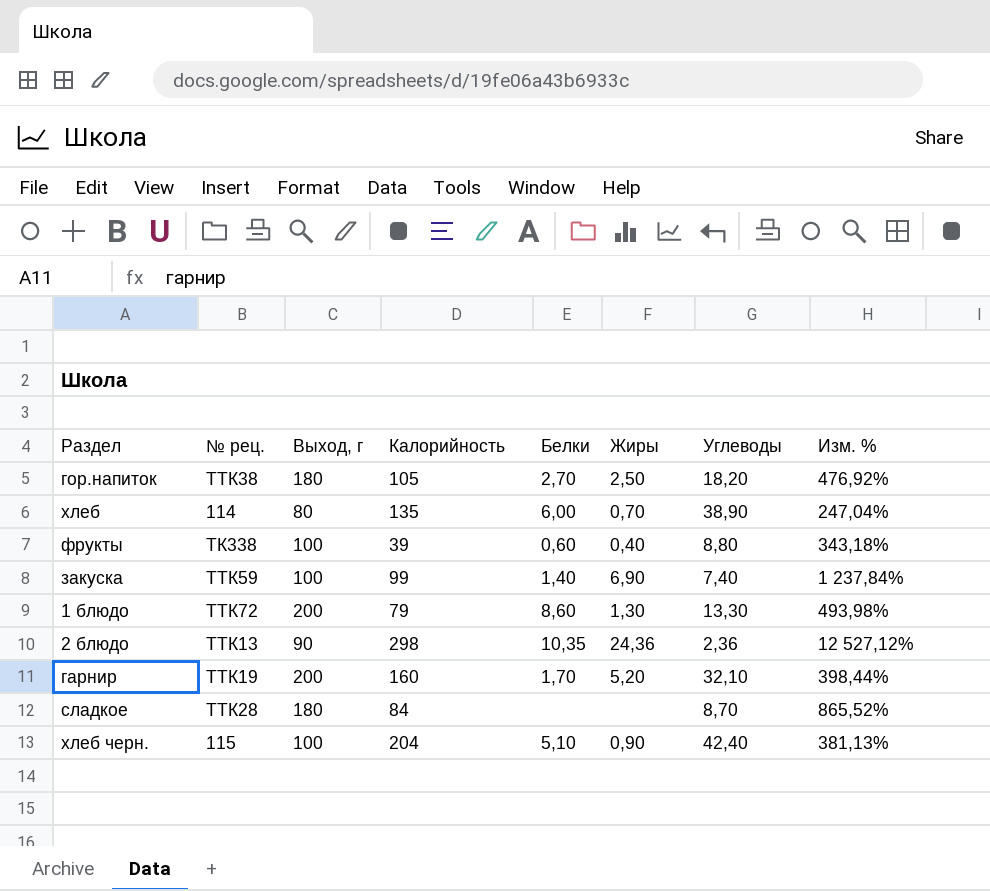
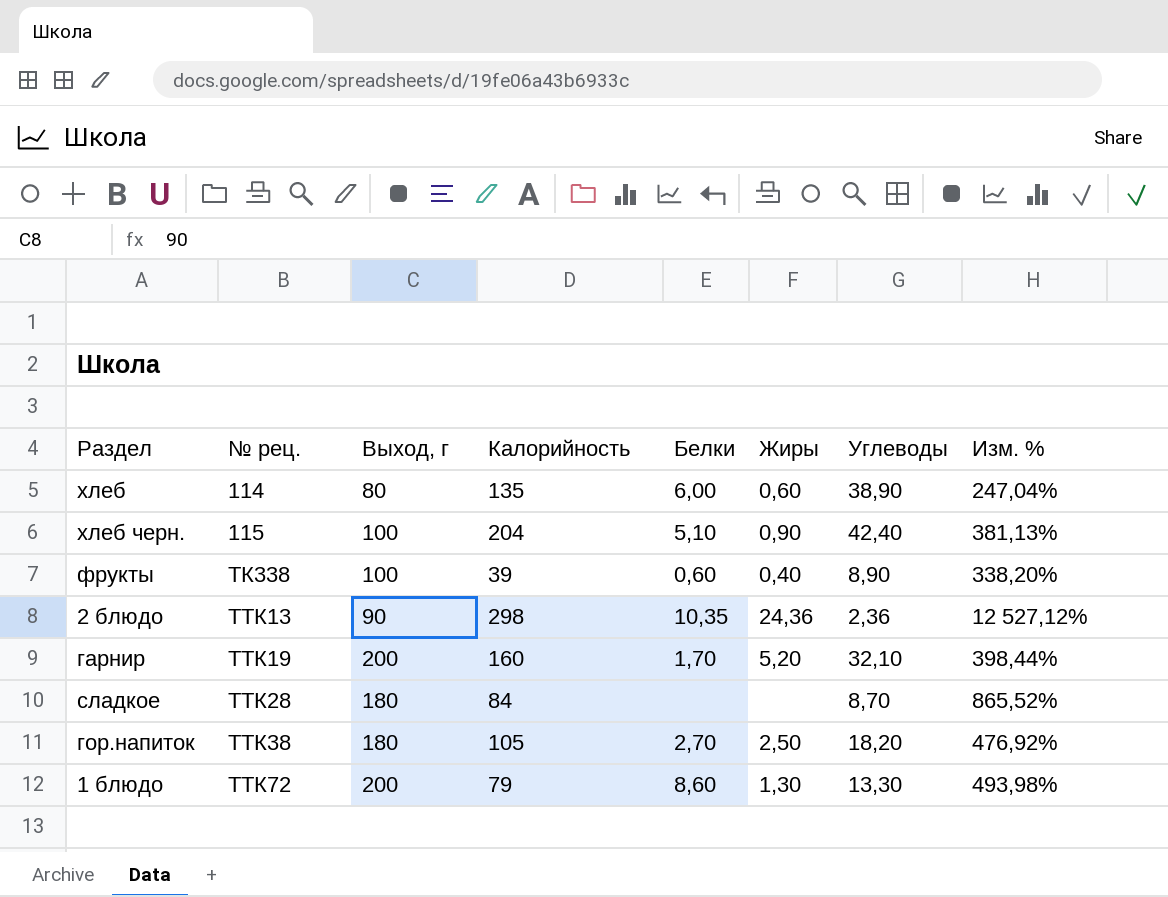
row order: none -> № рец. ascending
row закуска: ТТК59 | 100 | 99 | 1,40 | 6,90 | 7,40 | 1 237,84% -> none
хлеб | Жиры: 0,70 -> 0,60
фрукты | Углеводы: 8,80 -> 8,90
фрукты | Изм. %: 343,18% -> 338,20%

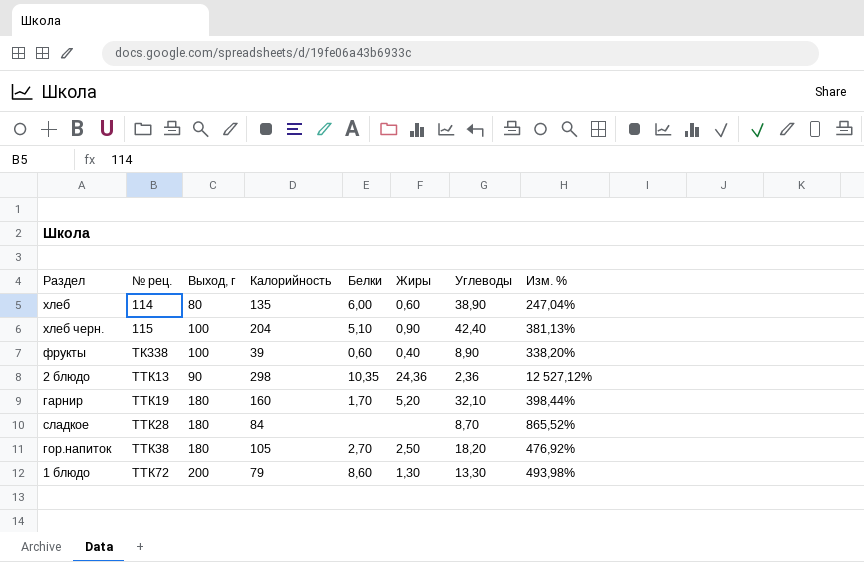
гарнир | Выход, г: 200 -> 180

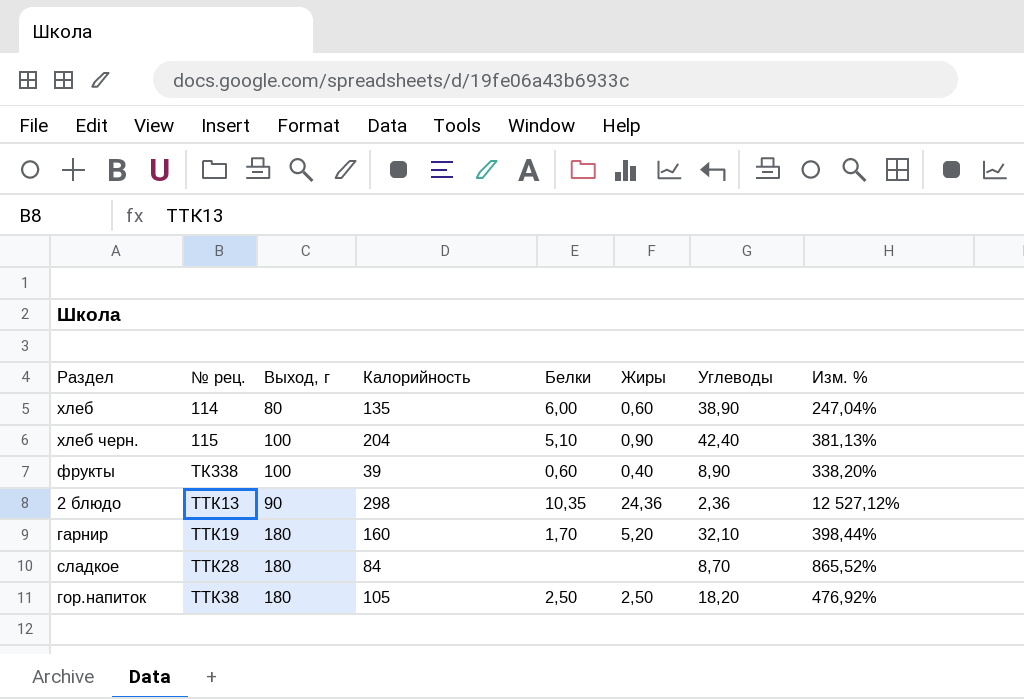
row 1 блюдо: ТТК72 | 200 | 79 | 8,60 | 1,30 | 13,30 | 493,98% -> none
гор.напиток | Белки: 2,70 -> 2,50

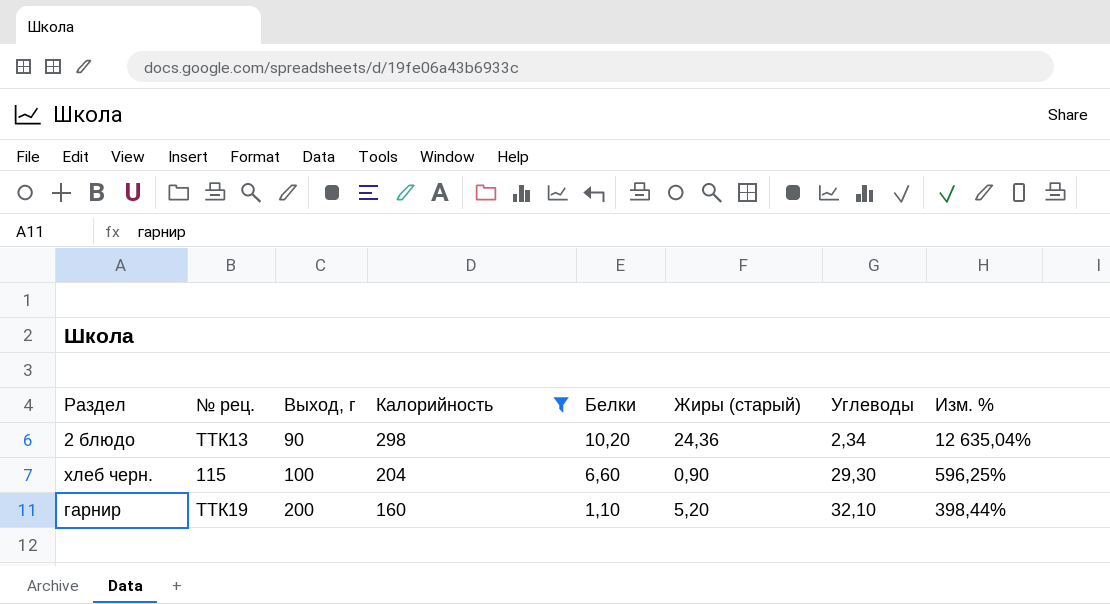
filter: none -> Калорийность >= 160
row order: № рец. ascending -> Выход, г ascending
column name: Жиры -> Жиры (старый)
2 блюдо | Белки: 10,35 -> 10,20
2 блюдо | Углеводы: 2,36 -> 2,34
2 блюдо | Изм. %: 12 527,12% -> 12 635,04%
хлеб черн. | Белки: 5,10 -> 6,60
хлеб черн. | Углеводы: 42,40 -> 29,30
хлеб черн. | Изм. %: 381,13% -> 596,25%
гарнир | Выход, г: 180 -> 200
гарнир | Белки: 1,70 -> 1,10

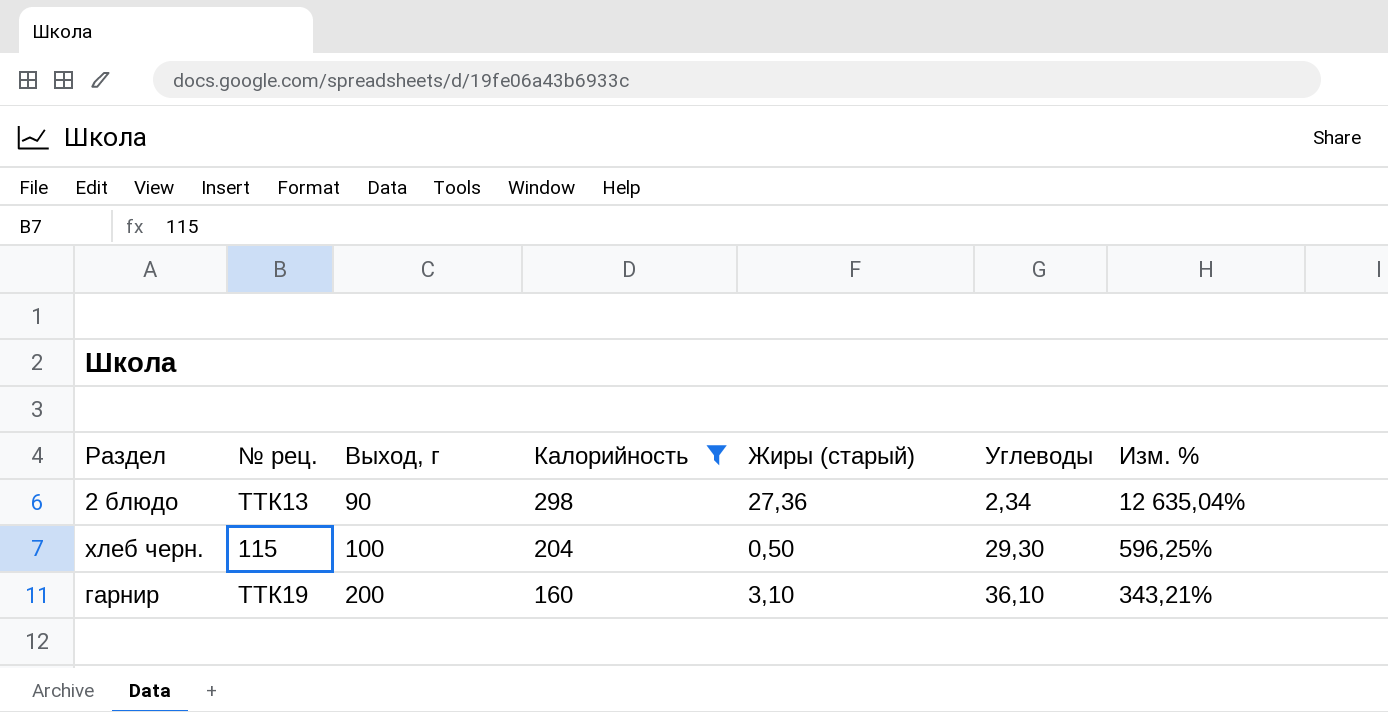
column Белки | position: 5 -> none
2 блюдо | Жиры (старый): 24,36 -> 27,36
хлеб черн. | Жиры (старый): 0,90 -> 0,50
гарнир | Жиры (старый): 5,20 -> 3,10
гарнир | Углеводы: 32,10 -> 36,10
гарнир | Изм. %: 398,44% -> 343,21%

